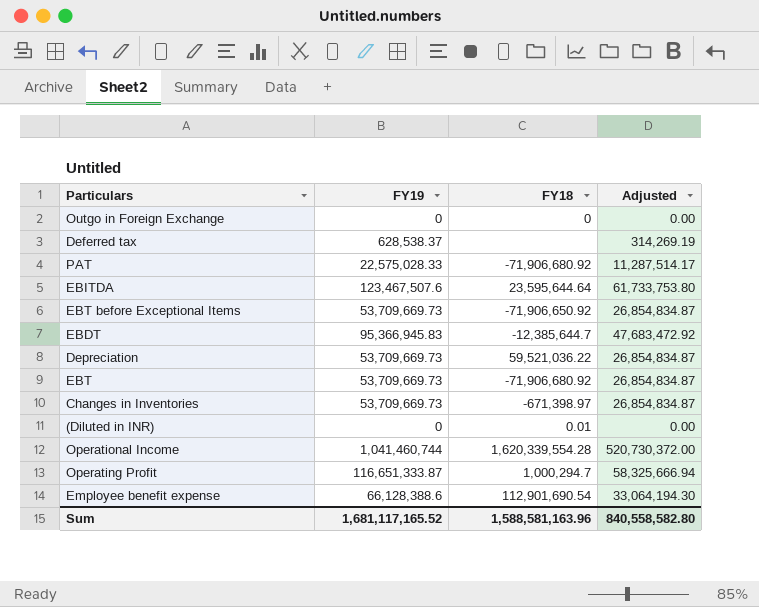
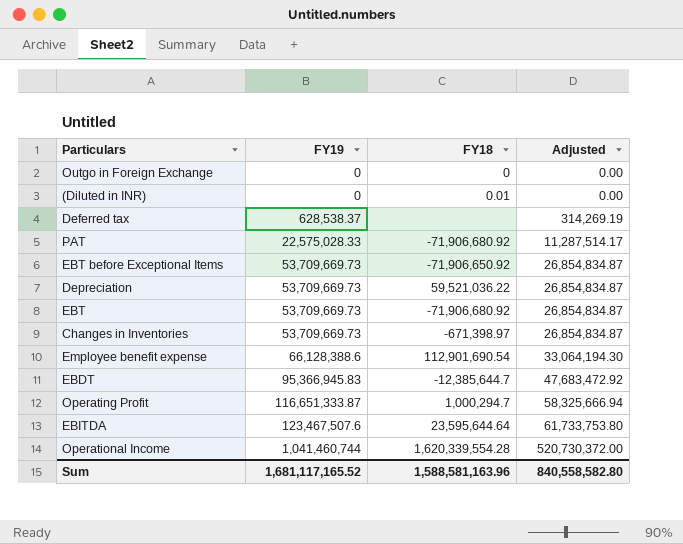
row order: none -> FY19 ascending

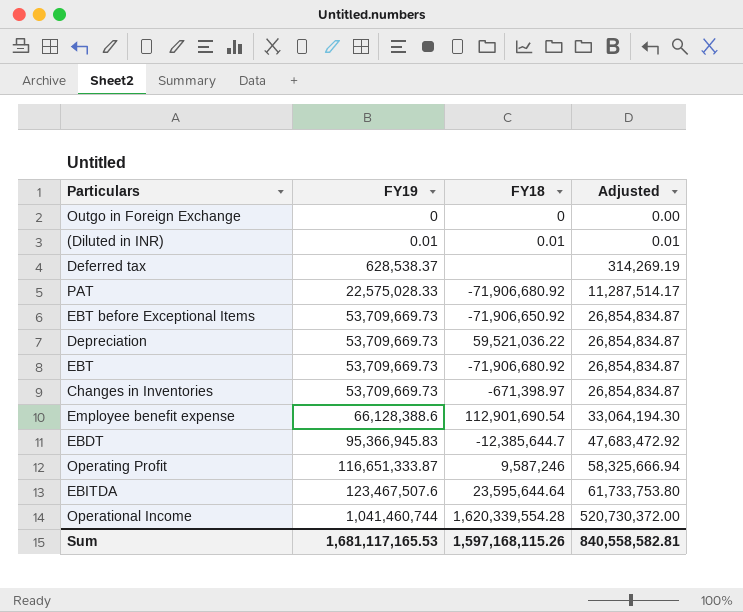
(Diluted in INR) | FY19: 0 -> 0.01
(Diluted in INR) | Adjusted: 0.00 -> 0.01
Operating Profit | FY18: 1,000,294.7 -> 9,587,246
Sum | FY19: 1,681,117,165.52 -> 1,681,117,165.53
Sum | FY18: 1,588,581,163.96 -> 1,597,168,115.26
Sum | Adjusted: 840,558,582.80 -> 840,558,582.81

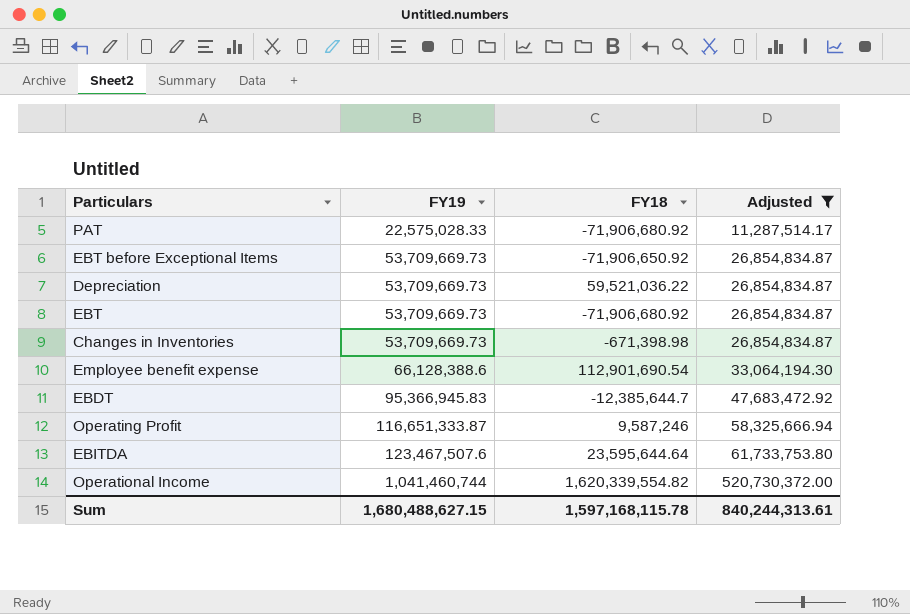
filter: none -> Adjusted >= 11,287,514.17
Changes in Inventories | FY18: -671,398.97 -> -671,398.98
Operational Income | FY18: 1,620,339,554.28 -> 1,620,339,554.82
Sum | FY19: 1,681,117,165.53 -> 1,680,488,627.15
Sum | FY18: 1,597,168,115.26 -> 1,597,168,115.78
Sum | Adjusted: 840,558,582.81 -> 840,244,313.61

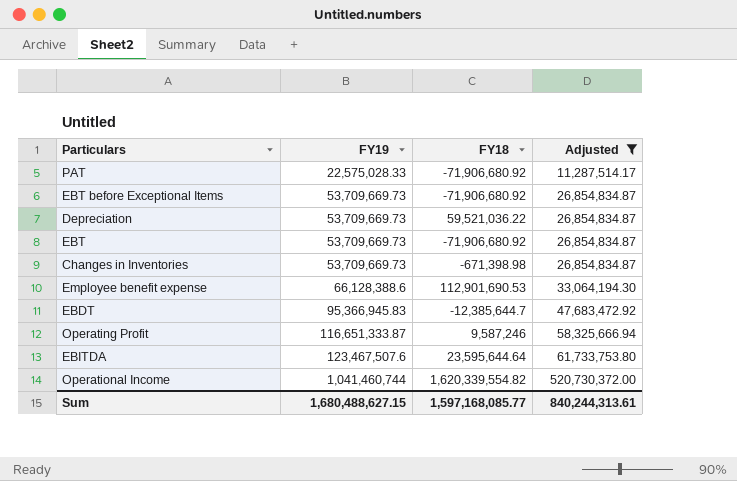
EBT before Exceptional Items | FY18: -71,906,650.92 -> -71,906,680.92
Employee benefit expense | FY18: 112,901,690.54 -> 112,901,690.53
Sum | FY18: 1,597,168,115.78 -> 1,597,168,085.77

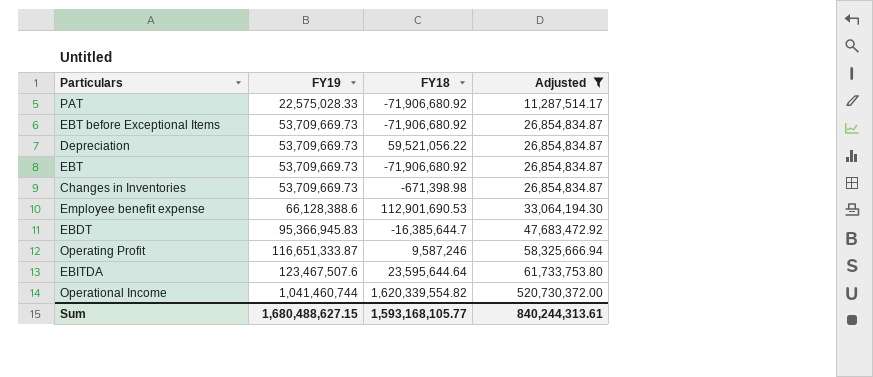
Depreciation | FY18: 59,521,036.22 -> 59,521,056.22
EBDT | FY18: -12,385,644.7 -> -16,385,644.7
Sum | FY18: 1,597,168,085.77 -> 1,593,168,105.77

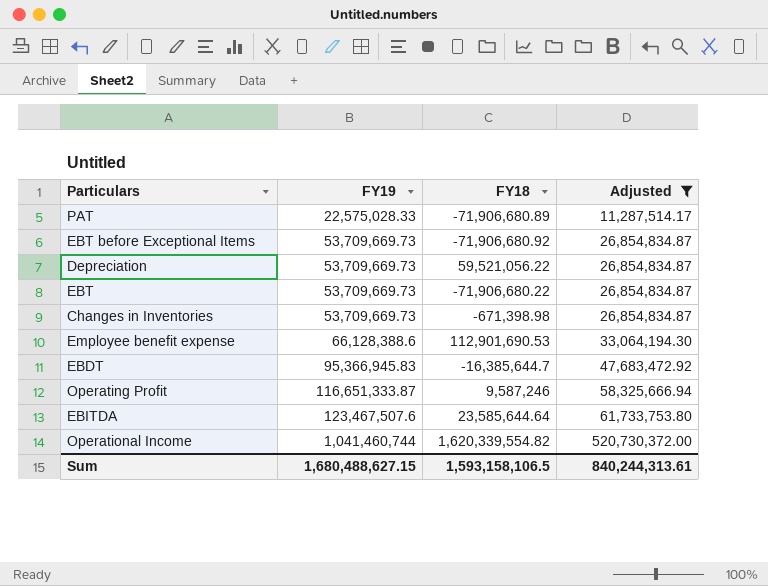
PAT | FY18: -71,906,680.92 -> -71,906,680.89
EBT | FY18: -71,906,680.92 -> -71,906,680.22
EBITDA | FY18: 23,595,644.64 -> 23,585,644.64
Sum | FY18: 1,593,168,105.77 -> 1,593,158,106.5

